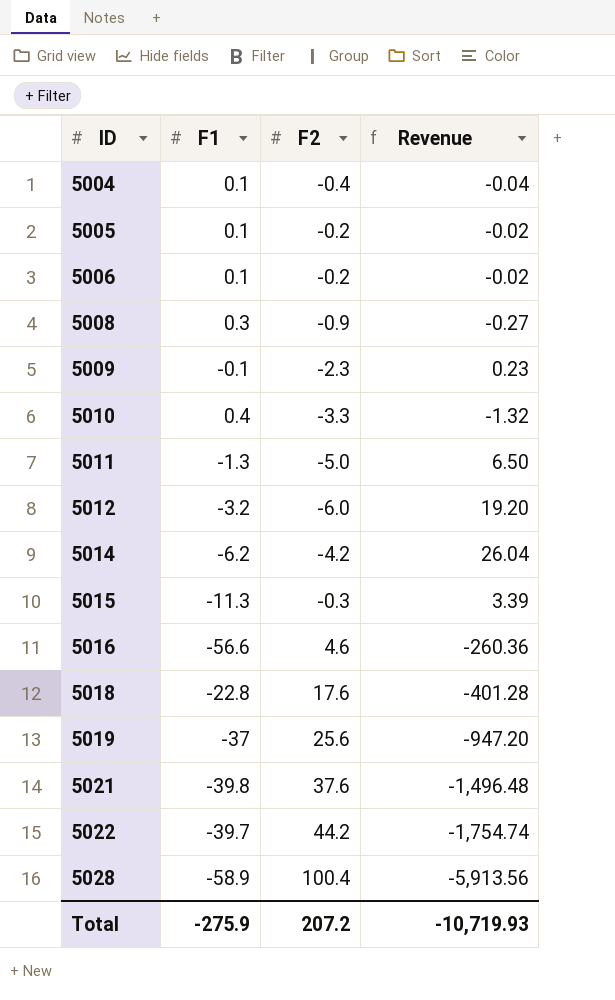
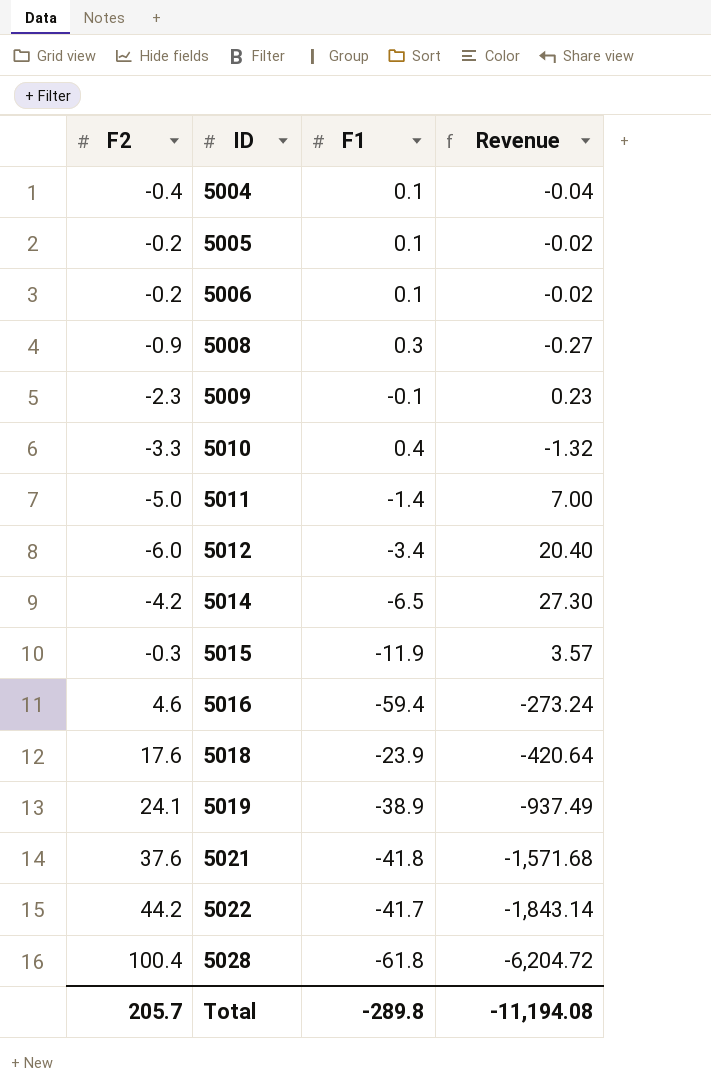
column F2 | position: 3 -> 1
5011 | F1: -1.3 -> -1.4
5011 | Revenue: 6.50 -> 7.00
5012 | F1: -3.2 -> -3.4
5012 | Revenue: 19.20 -> 20.40
5014 | F1: -6.2 -> -6.5
5014 | Revenue: 26.04 -> 27.30
5015 | F1: -11.3 -> -11.9
5015 | Revenue: 3.39 -> 3.57
5016 | F1: -56.6 -> -59.4
5016 | Revenue: -260.36 -> -273.24
5018 | F1: -22.8 -> -23.9
5018 | Revenue: -401.28 -> -420.64
5019 | F2: 25.6 -> 24.1
5019 | F1: -37 -> -38.9
5019 | Revenue: -947.20 -> -937.49
5021 | F1: -39.8 -> -41.8
5021 | Revenue: -1,496.48 -> -1,571.68
5022 | F1: -39.7 -> -41.7
5022 | Revenue: -1,754.74 -> -1,843.14
5028 | F1: -58.9 -> -61.8
5028 | Revenue: -5,913.56 -> -6,204.72
Total | F2: 207.2 -> 205.7
Total | F1: -275.9 -> -289.8
Total | Revenue: -10,719.93 -> -11,194.08

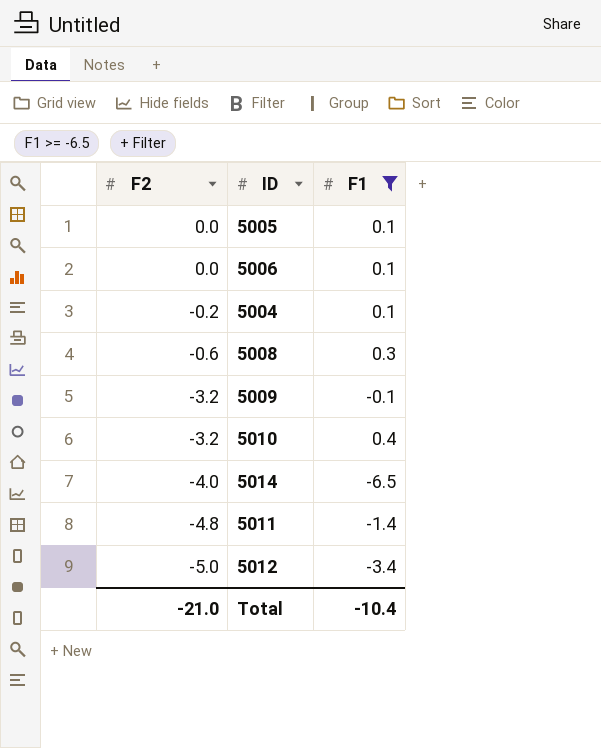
filter: none -> F1 >= -6.5
row order: ID ascending -> F2 descending
column Revenue | formula: [F2] * [F1] -> none
5005 | F2: -0.2 -> 0.0
5006 | F2: -0.2 -> 0.0
5004 | F2: -0.4 -> -0.2
5008 | F2: -0.9 -> -0.6
5009 | F2: -2.3 -> -3.2
5010 | F2: -3.3 -> -3.2
5014 | F2: -4.2 -> -4.0
5011 | F2: -5.0 -> -4.8
5012 | F2: -6.0 -> -5.0
Total | F2: 205.7 -> -21.0
Total | F1: -289.8 -> -10.4

